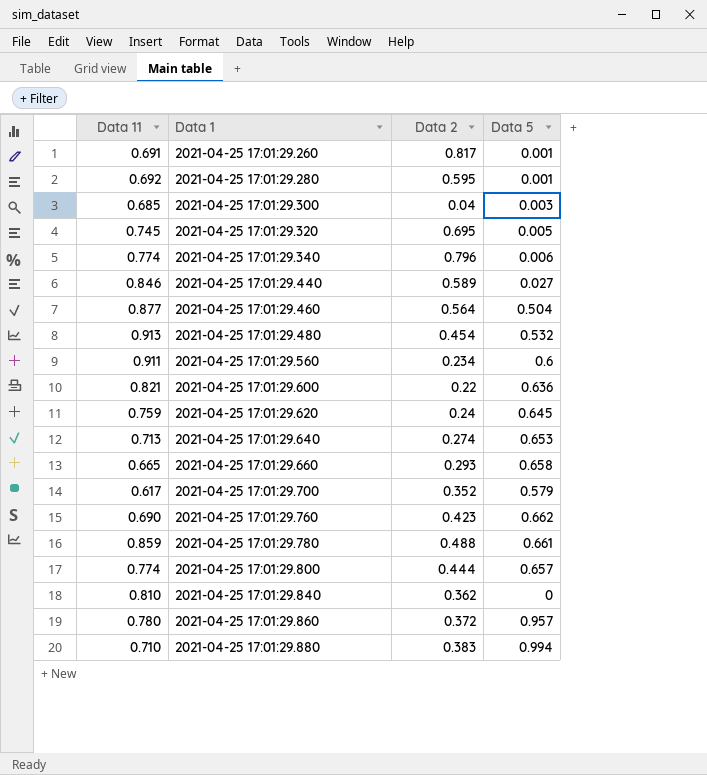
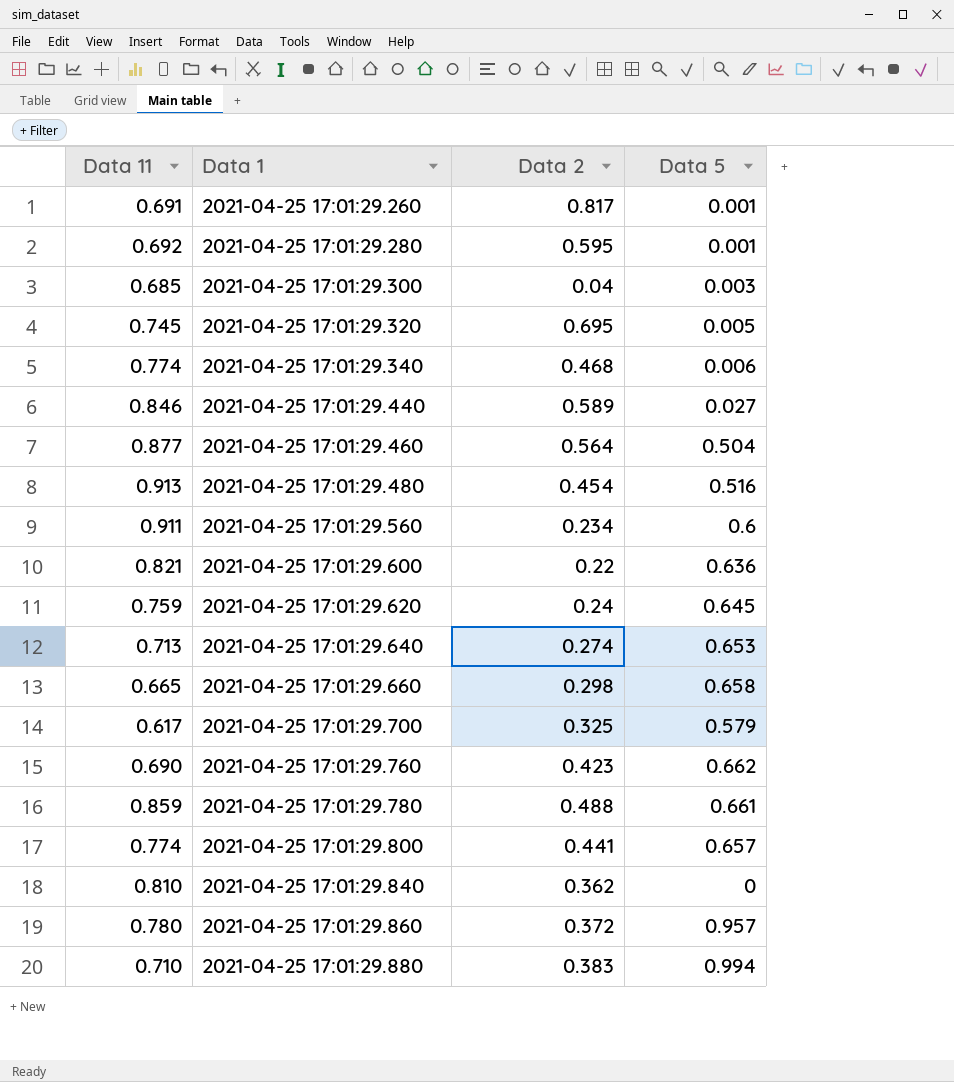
2021-04-25 17:01:29.340 | Data 2: 0.796 -> 0.468
2021-04-25 17:01:29.480 | Data 5: 0.532 -> 0.516
2021-04-25 17:01:29.660 | Data 2: 0.293 -> 0.298
2021-04-25 17:01:29.700 | Data 2: 0.352 -> 0.325
2021-04-25 17:01:29.800 | Data 2: 0.444 -> 0.441

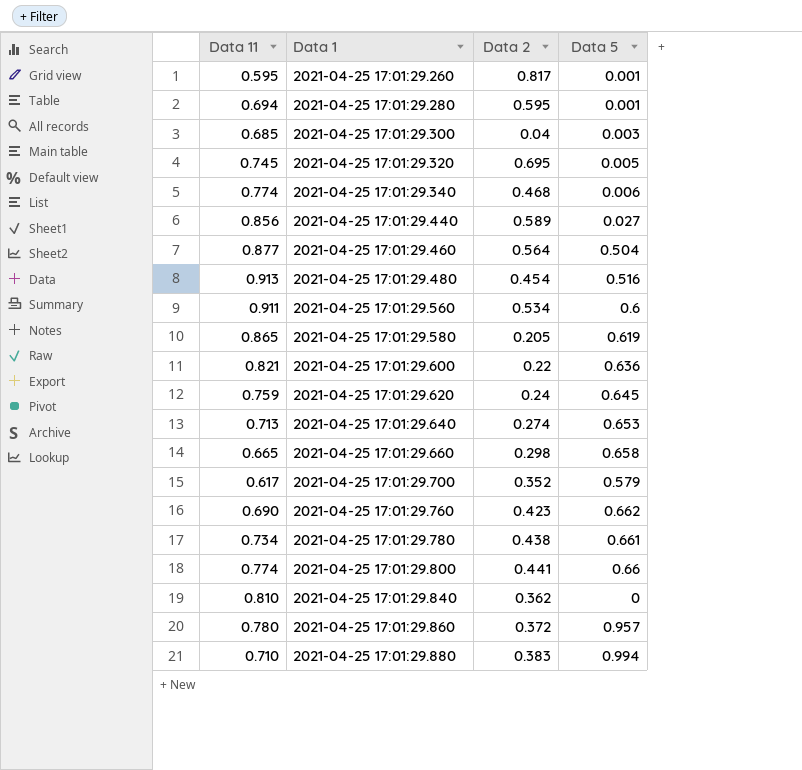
2021-04-25 17:01:29.260 | Data 11: 0.691 -> 0.595
2021-04-25 17:01:29.280 | Data 11: 0.692 -> 0.694
2021-04-25 17:01:29.440 | Data 11: 0.846 -> 0.856
2021-04-25 17:01:29.560 | Data 2: 0.234 -> 0.534
row 2021-04-25 17:01:29.580: none -> 0.865 | 0.205 | 0.619
2021-04-25 17:01:29.700 | Data 2: 0.325 -> 0.352
2021-04-25 17:01:29.780 | Data 11: 0.859 -> 0.734
2021-04-25 17:01:29.780 | Data 2: 0.488 -> 0.438
2021-04-25 17:01:29.800 | Data 5: 0.657 -> 0.66

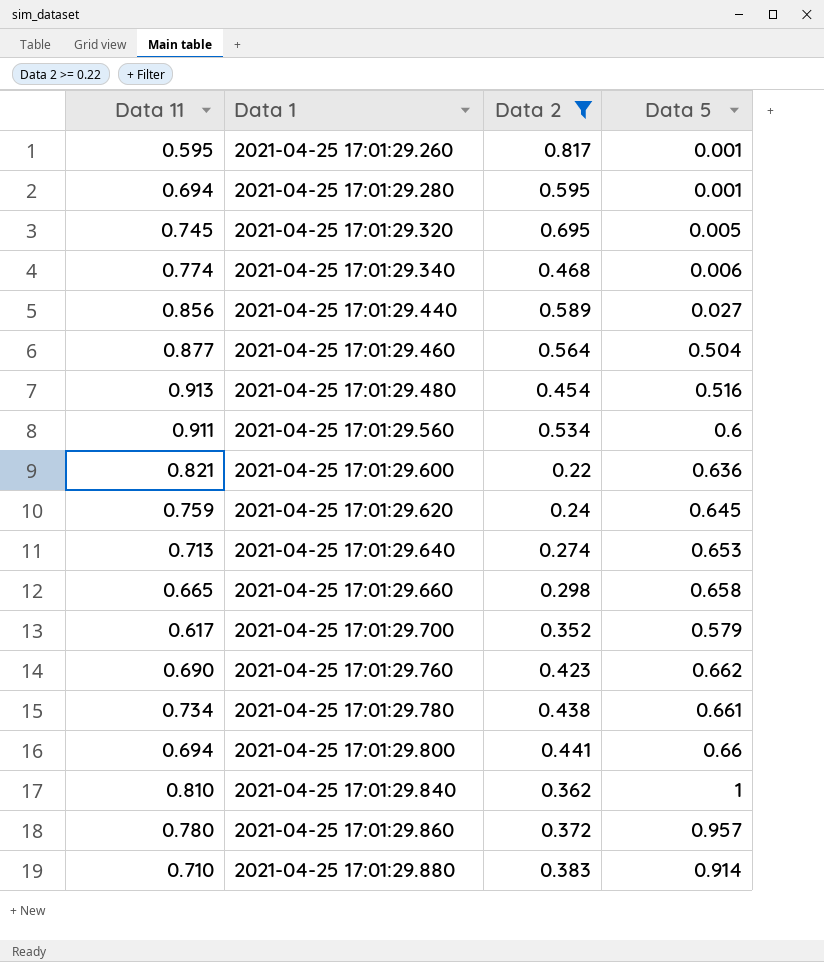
filter: none -> Data 2 >= 0.22
2021-04-25 17:01:29.800 | Data 11: 0.774 -> 0.694
2021-04-25 17:01:29.840 | Data 5: 0 -> 1
2021-04-25 17:01:29.880 | Data 5: 0.994 -> 0.914

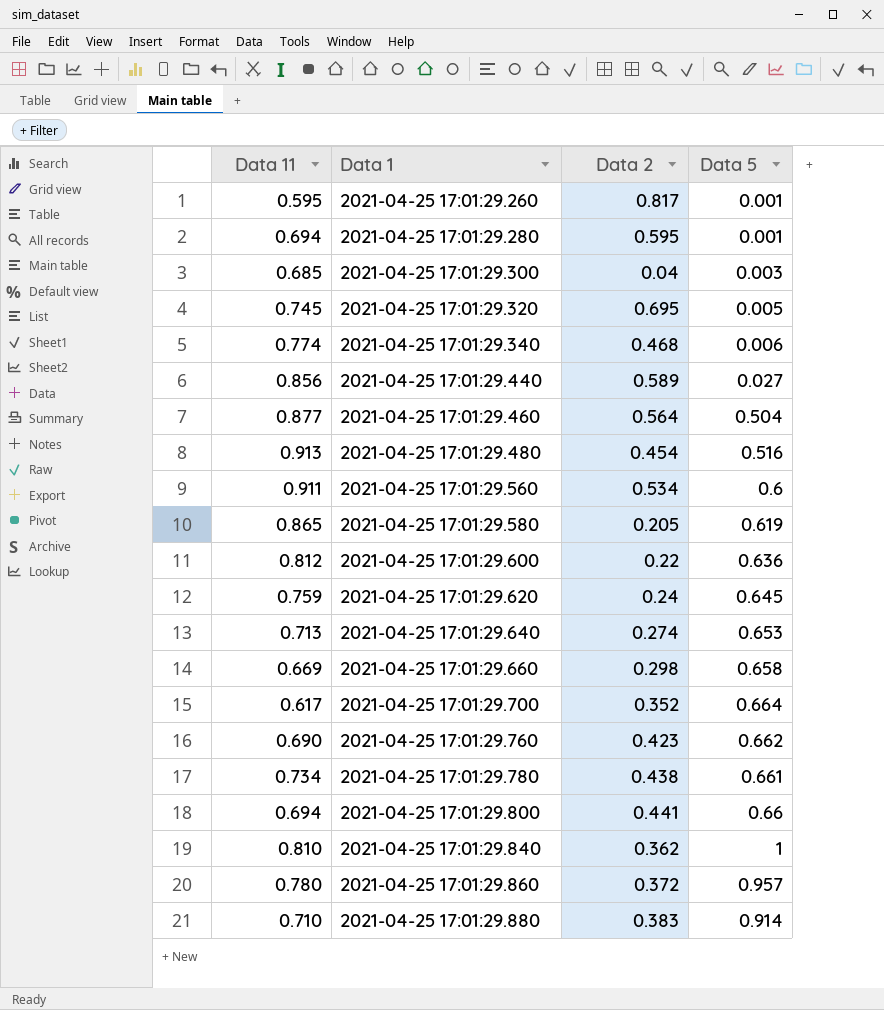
filter: Data 2 >= 0.22 -> none
2021-04-25 17:01:29.600 | Data 11: 0.821 -> 0.812
2021-04-25 17:01:29.660 | Data 11: 0.665 -> 0.669
2021-04-25 17:01:29.700 | Data 5: 0.579 -> 0.664

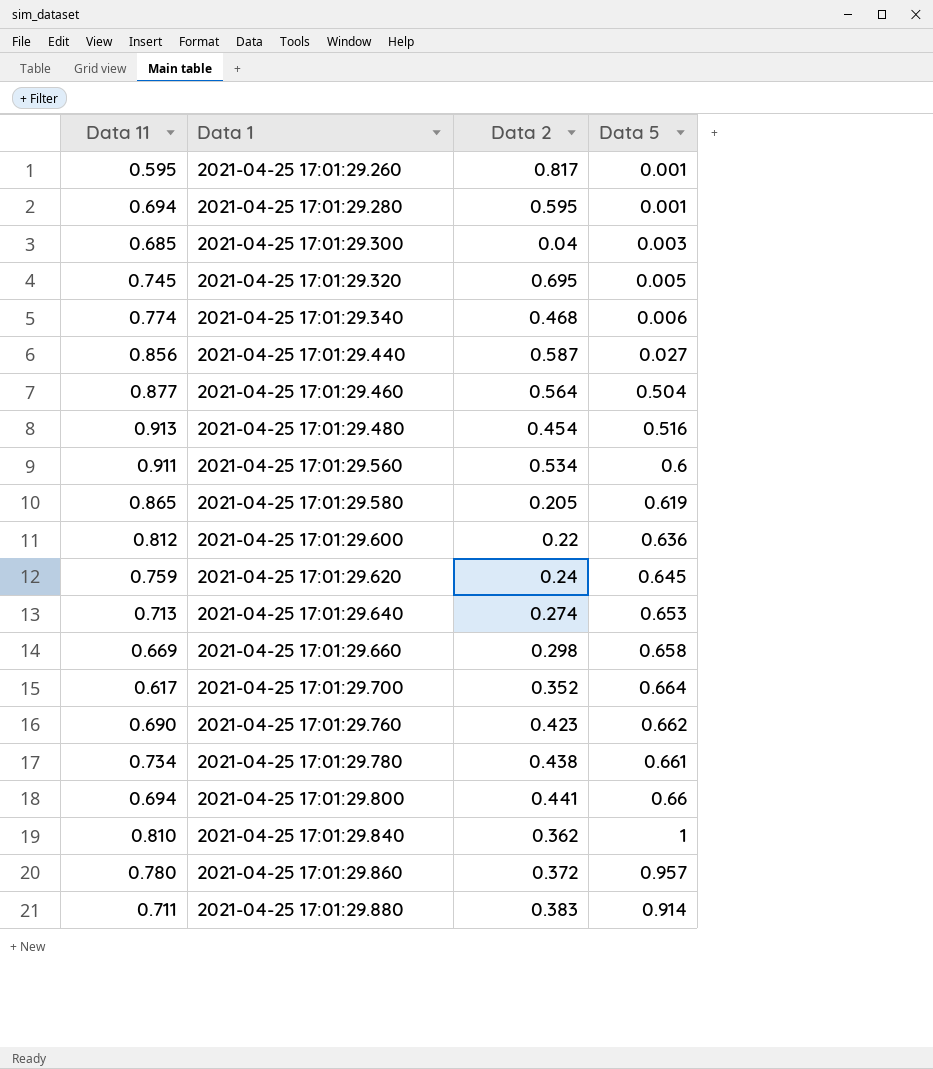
2021-04-25 17:01:29.440 | Data 2: 0.589 -> 0.587
2021-04-25 17:01:29.880 | Data 11: 0.710 -> 0.711

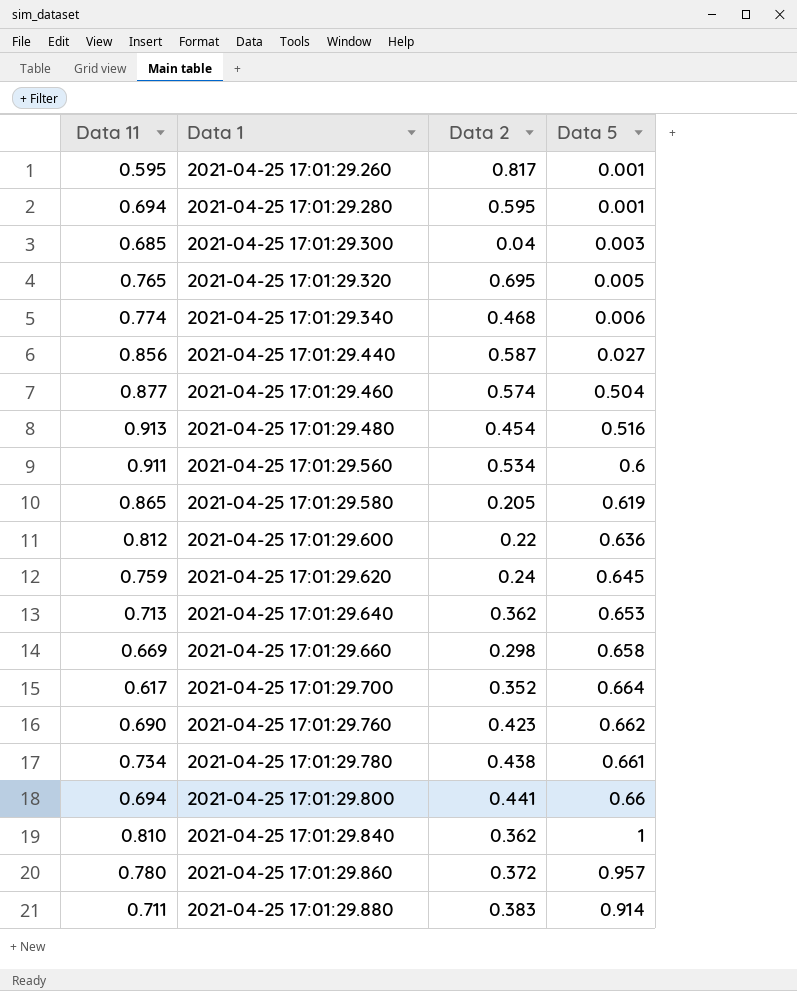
2021-04-25 17:01:29.320 | Data 11: 0.745 -> 0.765
2021-04-25 17:01:29.460 | Data 2: 0.564 -> 0.574
2021-04-25 17:01:29.640 | Data 2: 0.274 -> 0.362

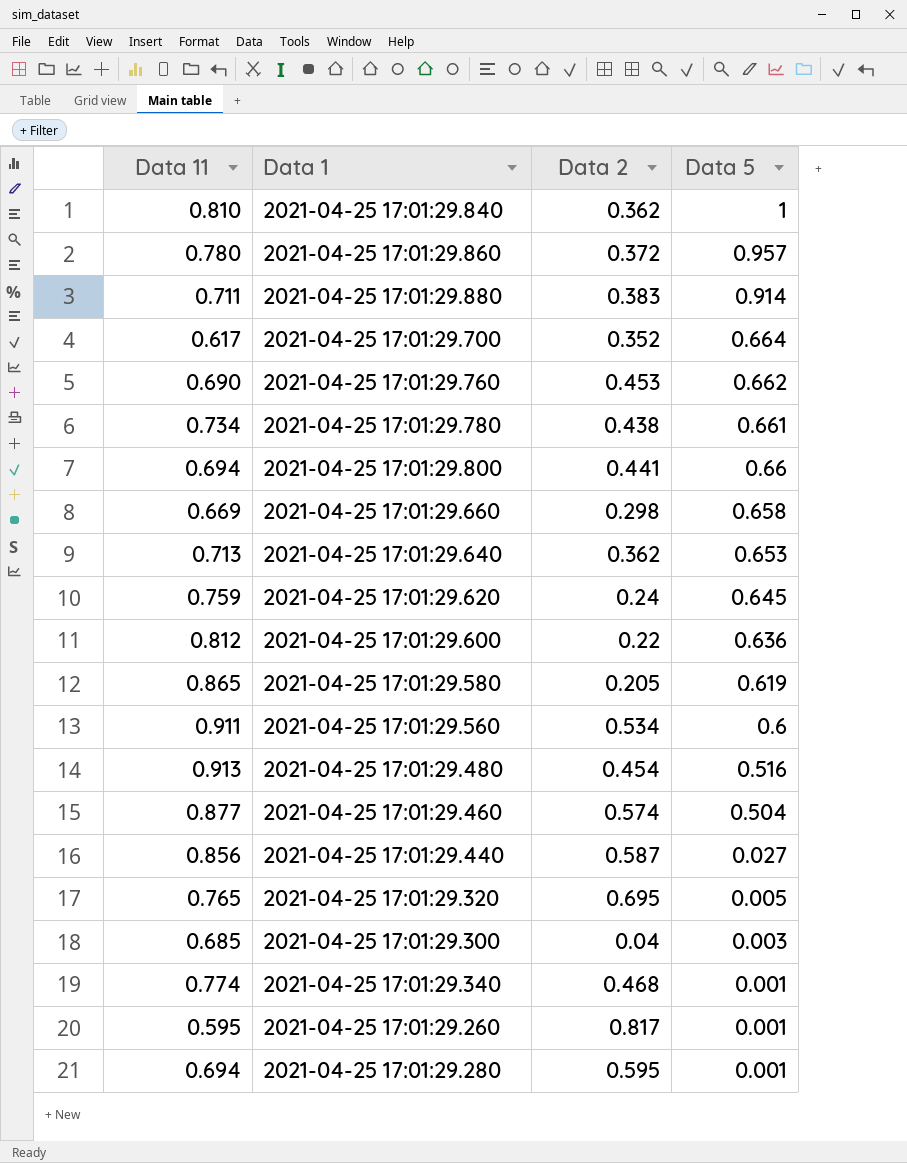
row order: Data 1 ascending -> Data 5 descending
2021-04-25 17:01:29.760 | Data 2: 0.423 -> 0.453
2021-04-25 17:01:29.340 | Data 5: 0.006 -> 0.001

